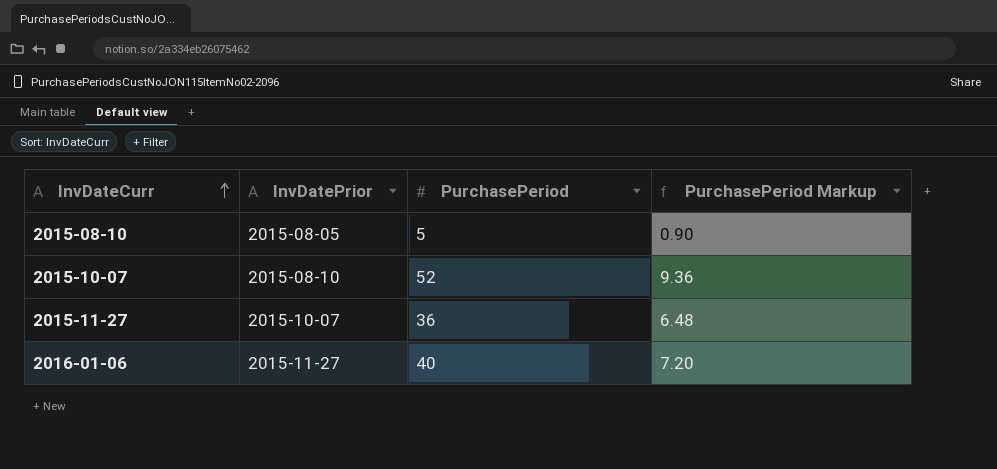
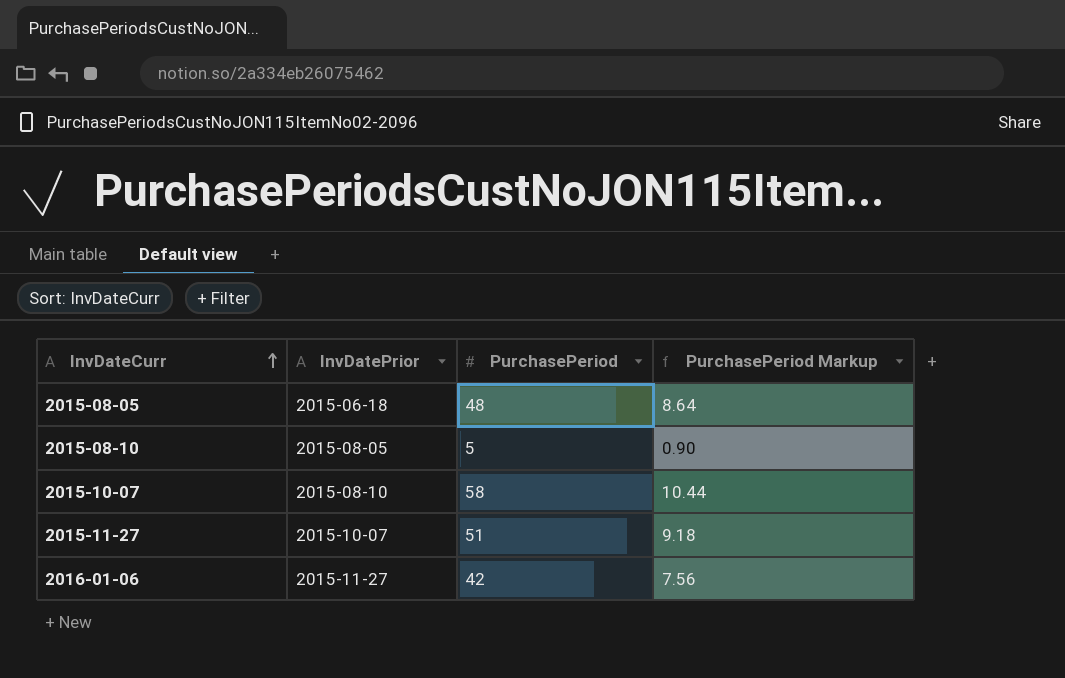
row 2015-08-05: none -> 2015-06-18 | 48 | 8.64
2015-10-07 | PurchasePeriod: 52 -> 58
2015-10-07 | PurchasePeriod Markup: 9.36 -> 10.44
2015-11-27 | PurchasePeriod: 36 -> 51
2015-11-27 | PurchasePeriod Markup: 6.48 -> 9.18
2016-01-06 | PurchasePeriod: 40 -> 42
2016-01-06 | PurchasePeriod Markup: 7.20 -> 7.56

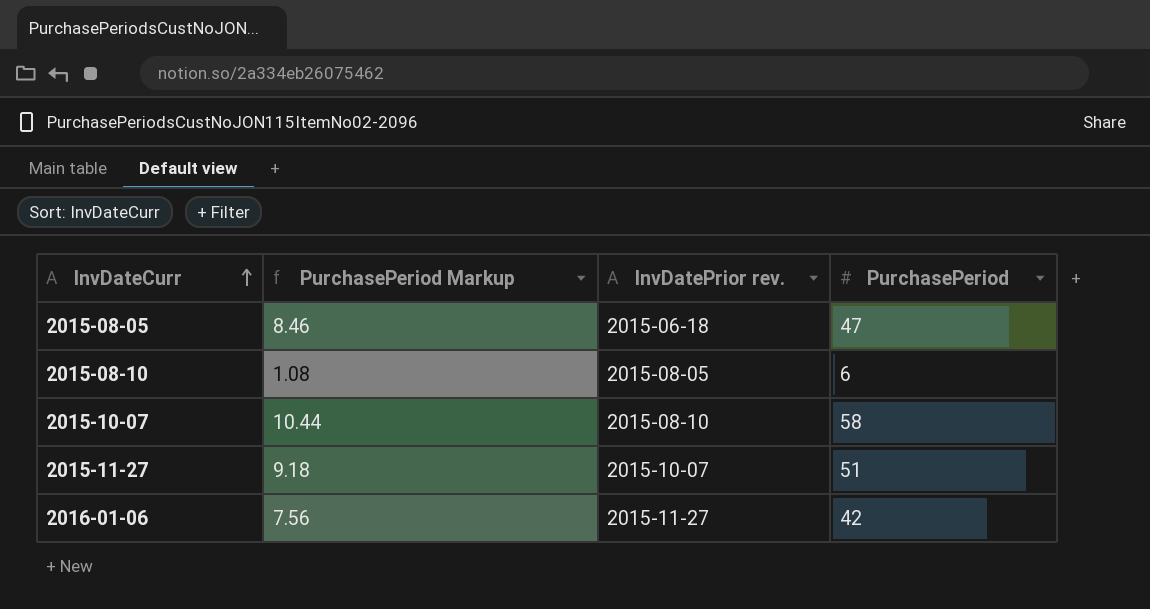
column PurchasePeriod Markup | position: 4 -> 2
column name: InvDatePrior -> InvDatePrior rev.
2015-08-05 | PurchasePeriod Markup: 8.64 -> 8.46
2015-08-05 | PurchasePeriod: 48 -> 47
2015-08-10 | PurchasePeriod Markup: 0.90 -> 1.08
2015-08-10 | PurchasePeriod: 5 -> 6

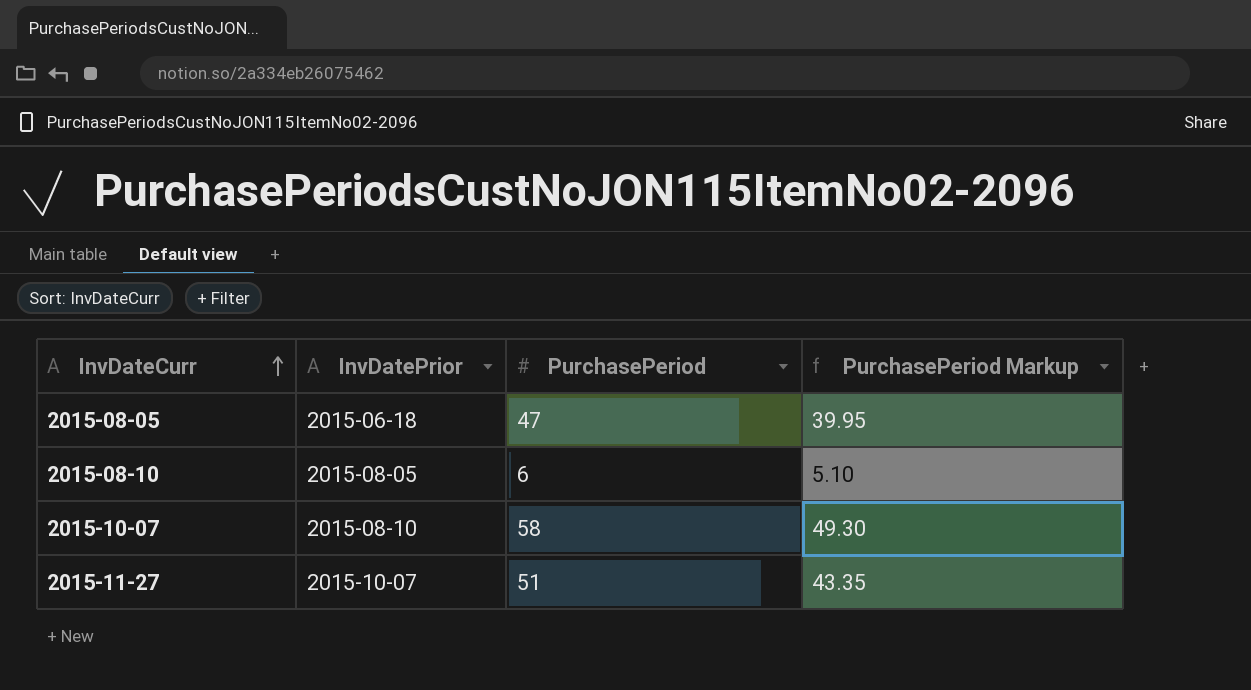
column name: InvDatePrior rev. -> InvDatePrior
column PurchasePeriod Markup | formula: [PurchasePeriod] * 0.18 -> [PurchasePeriod] * 0.85
column PurchasePeriod Markup | position: 2 -> 4
row 2016-01-06: 7.56 | 2015-11-27 | 42 -> none

